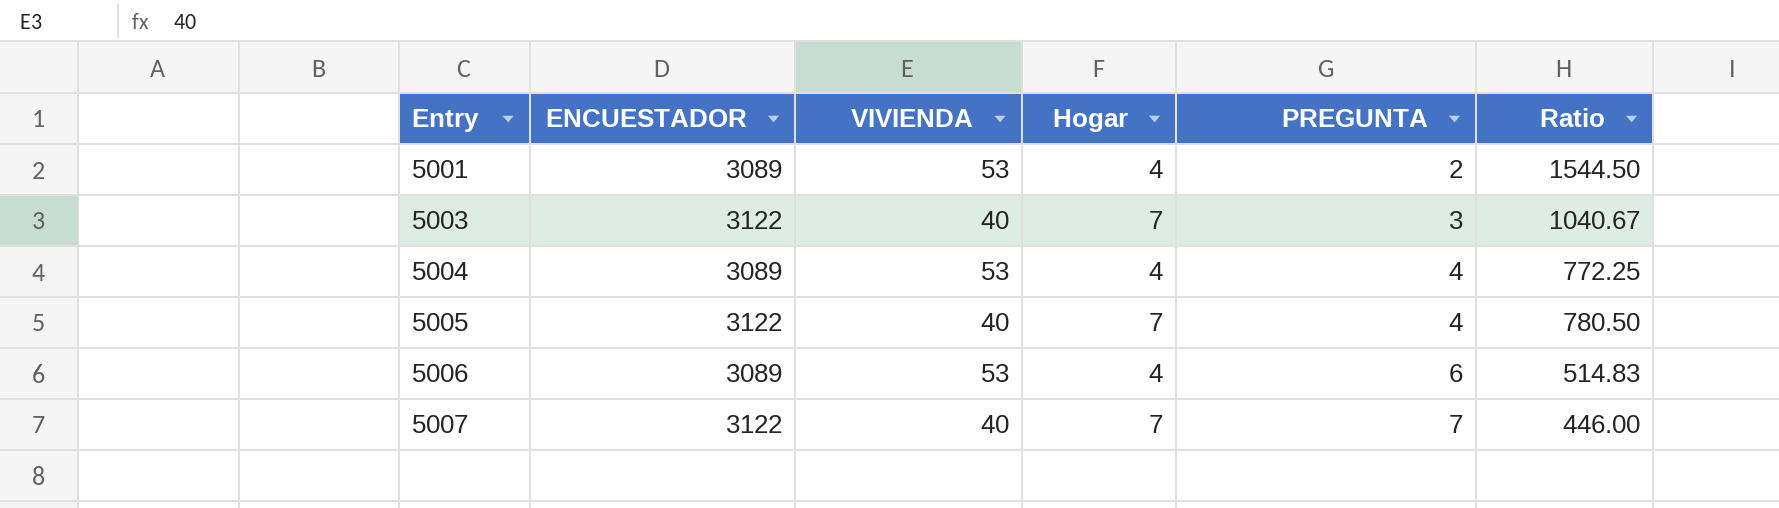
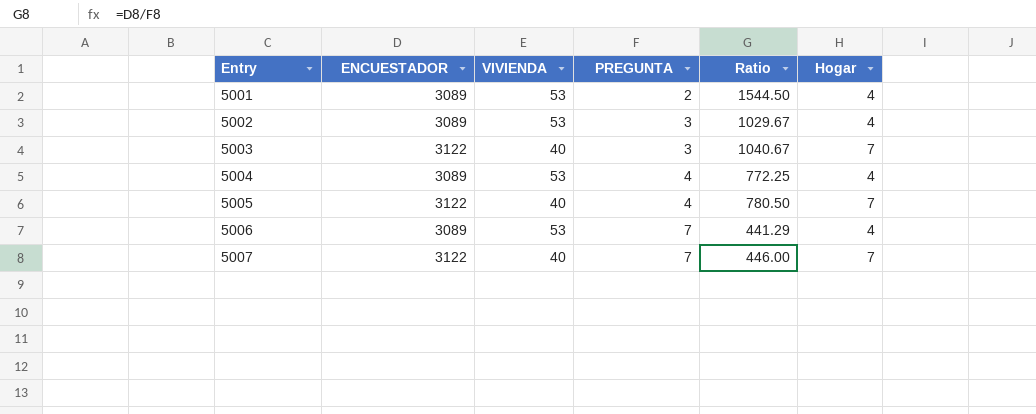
column Hogar | position: 4 -> 6
row 5002: none -> 3089 | 53 | 3 | 1029.67 | 4
5006 | PREGUNTA: 6 -> 7
5006 | Ratio: 514.83 -> 441.29

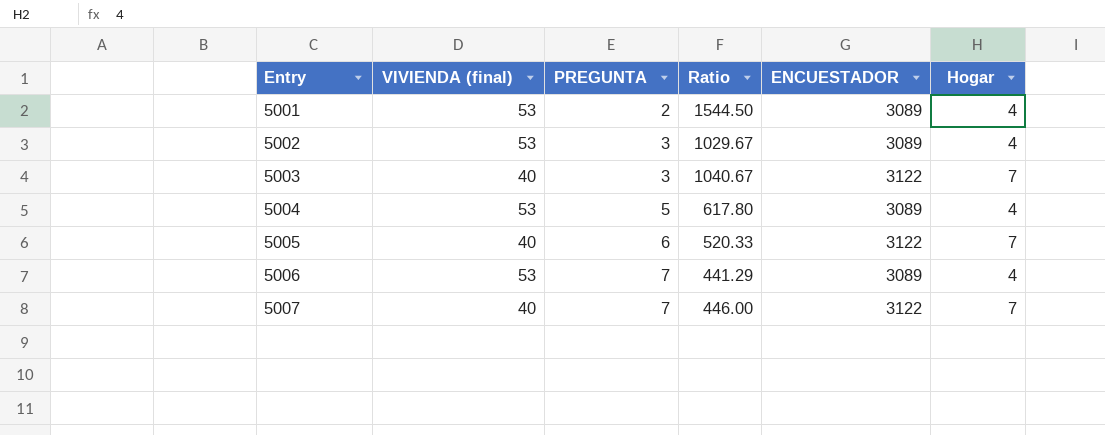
column name: VIVIENDA -> VIVIENDA (final)
column ENCUESTADOR | position: 2 -> 5
5004 | PREGUNTA: 4 -> 5
5004 | Ratio: 772.25 -> 617.80
5005 | PREGUNTA: 4 -> 6
5005 | Ratio: 780.50 -> 520.33

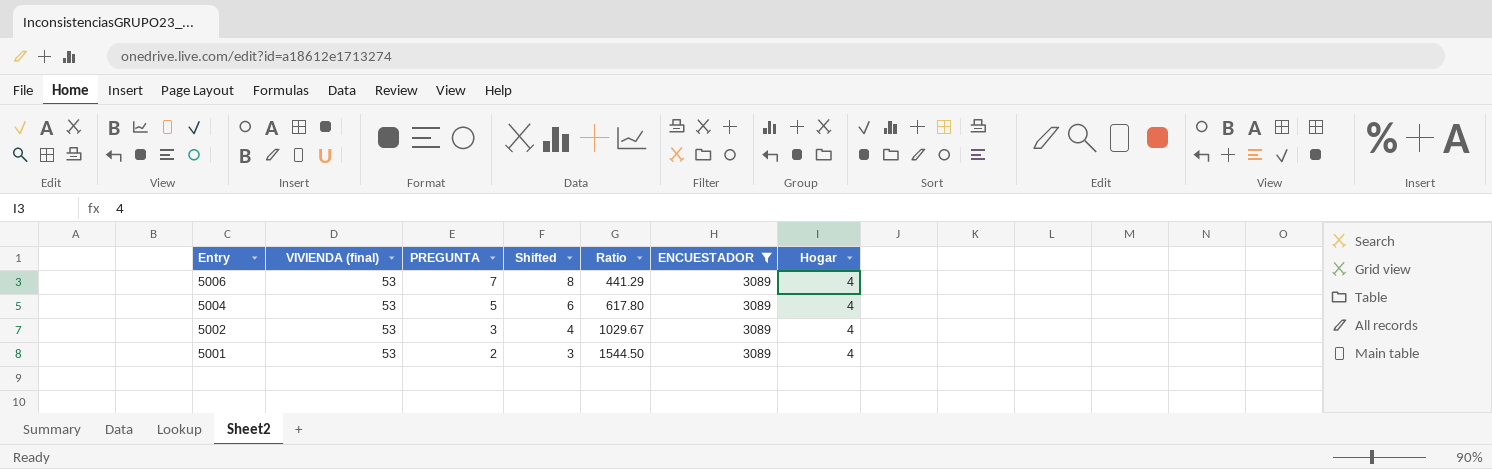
filter: none -> ENCUESTADOR = 3089
row order: Entry ascending -> Entry descending
column Shifted | formula: none -> [PREGUNTA] + 1

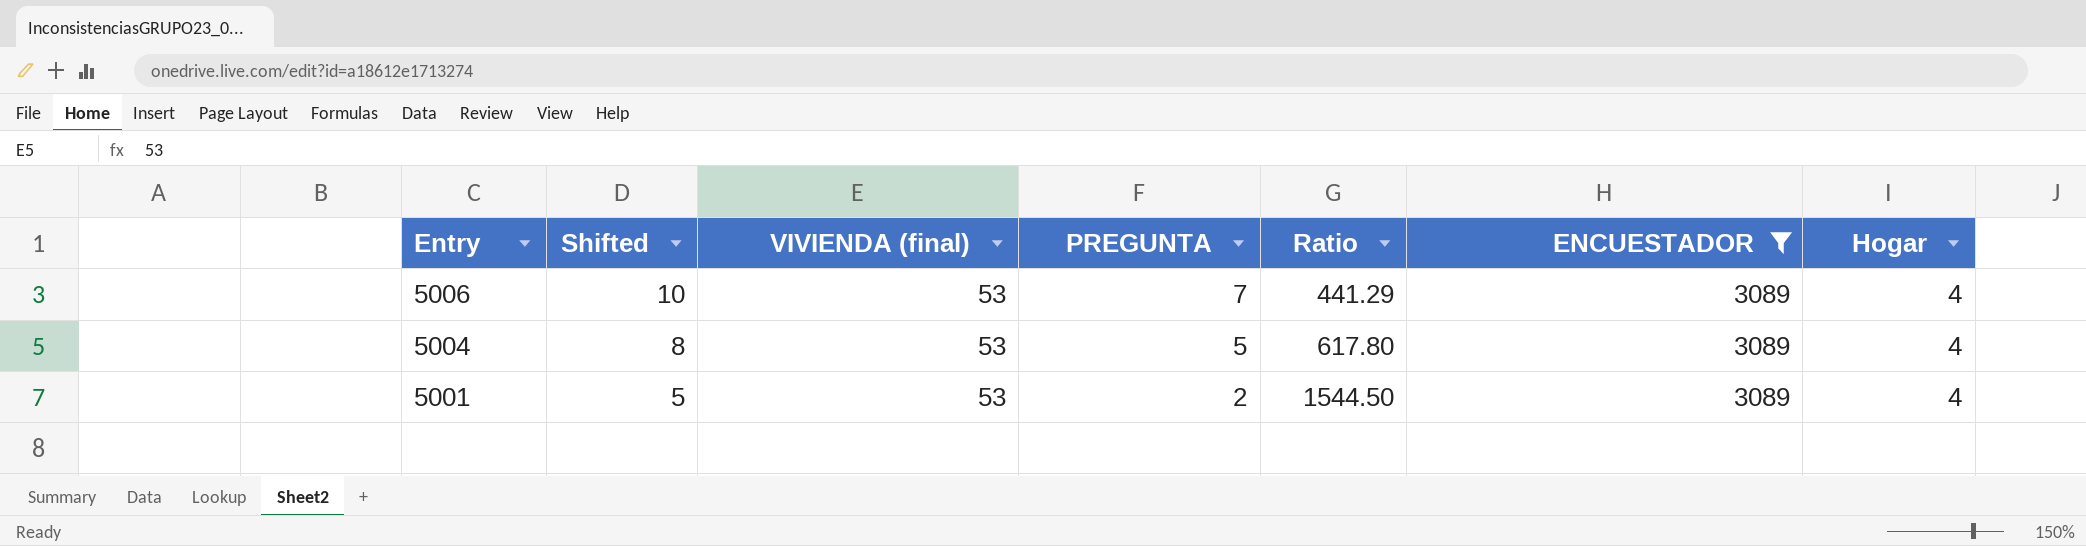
column Shifted | formula: [PREGUNTA] + 1 -> [PREGUNTA] + 3
column Shifted | position: 4 -> 2
row 5002: 53 | 3 | 4 | 1029.67 | 3089 | 4 -> none

